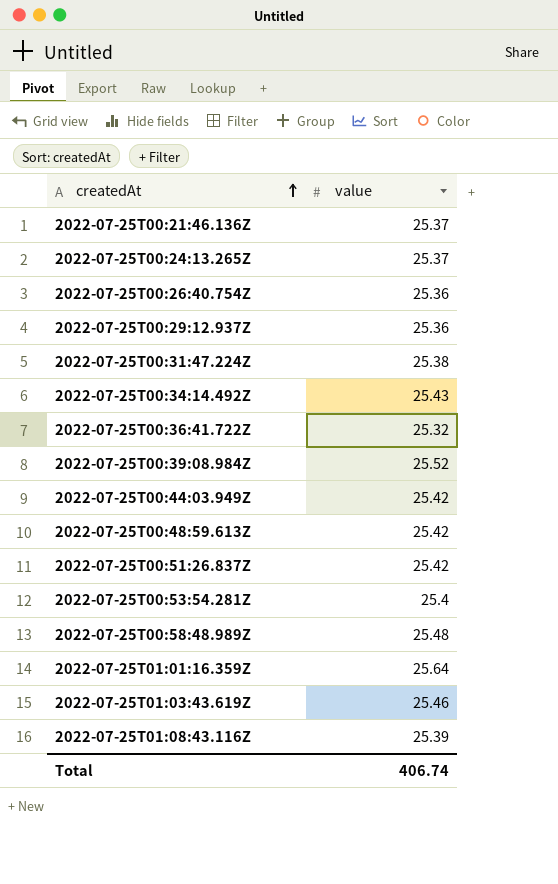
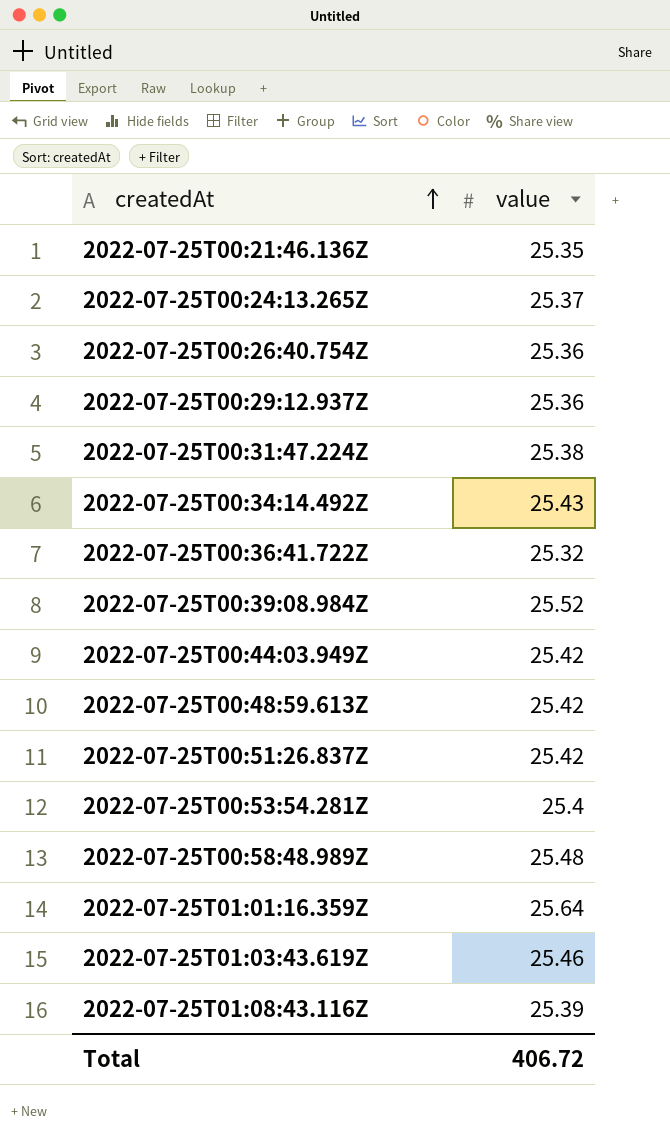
2022-07-25T00:21:46.136Z | value: 25.37 -> 25.35
Total | value: 406.74 -> 406.72

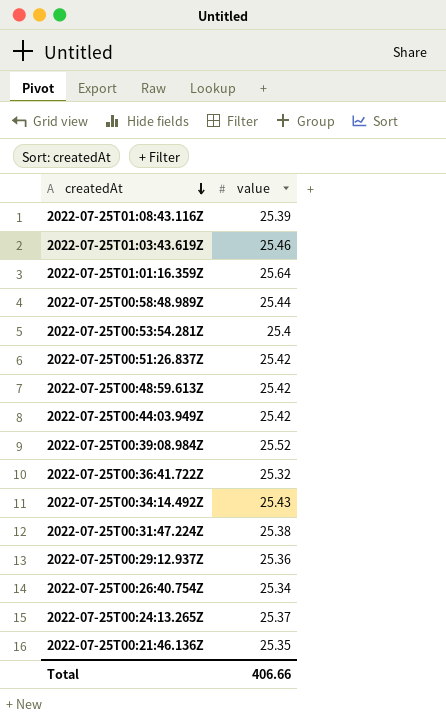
row order: createdAt ascending -> createdAt descending
2022-07-25T00:58:48.989Z | value: 25.48 -> 25.44
2022-07-25T00:26:40.754Z | value: 25.36 -> 25.34
Total | value: 406.72 -> 406.66

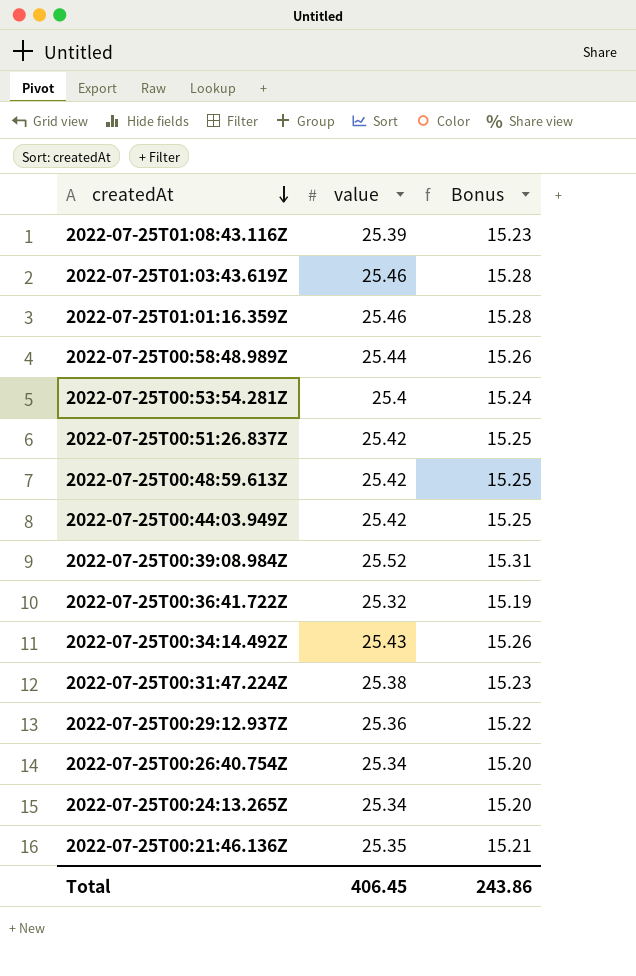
column Bonus | formula: none -> [value] * 0.6
2022-07-25T01:01:16.359Z | value: 25.64 -> 25.46
2022-07-25T00:24:13.265Z | value: 25.37 -> 25.34
Total | value: 406.66 -> 406.45

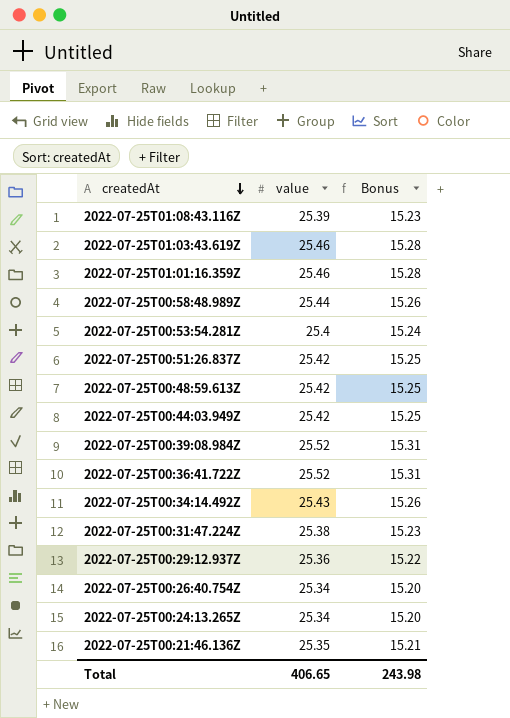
2022-07-25T00:36:41.722Z | value: 25.32 -> 25.52
2022-07-25T00:36:41.722Z | Bonus: 15.19 -> 15.31
Total | value: 406.45 -> 406.65
Total | Bonus: 243.86 -> 243.98

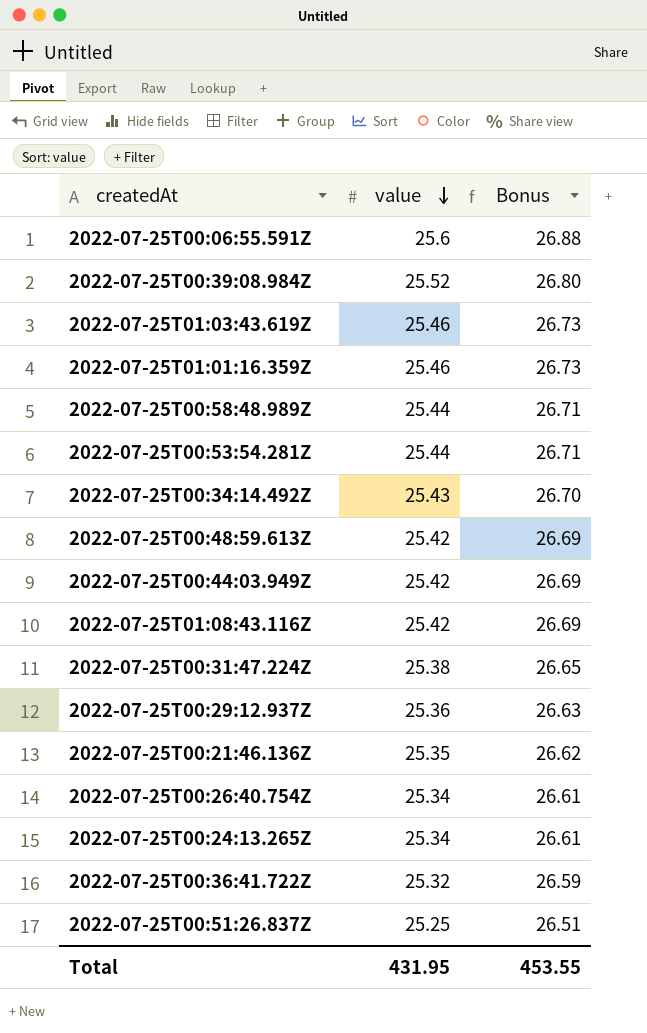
row order: createdAt descending -> value descending
column Bonus | formula: [value] * 0.6 -> [value] * 1.05
row 2022-07-25T00:06:55.591Z: none -> 25.6 | 26.88
2022-07-25T00:53:54.281Z | value: 25.4 -> 25.44
2022-07-25T01:08:43.116Z | value: 25.39 -> 25.42
2022-07-25T00:36:41.722Z | value: 25.52 -> 25.32
2022-07-25T00:51:26.837Z | value: 25.42 -> 25.25
Total | value: 406.65 -> 431.95
Total | Bonus: 243.98 -> 453.55

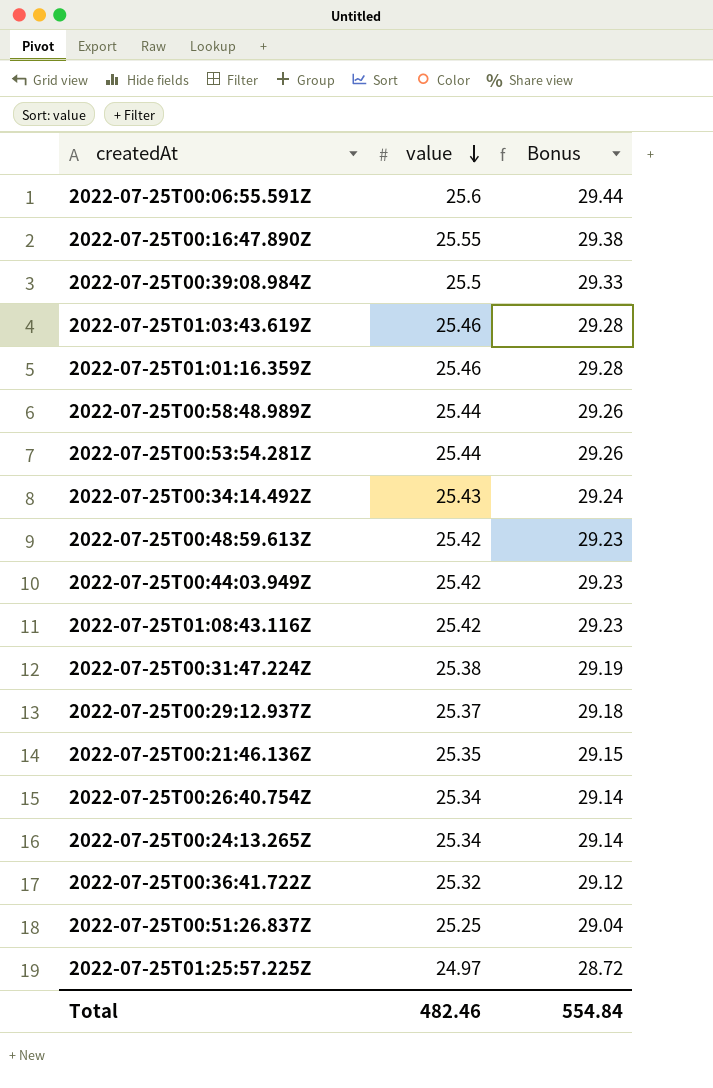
column Bonus | formula: [value] * 1.05 -> [value] * 1.15
row 2022-07-25T00:16:47.890Z: none -> 25.55 | 29.38
2022-07-25T00:39:08.984Z | value: 25.52 -> 25.5
2022-07-25T00:29:12.937Z | value: 25.36 -> 25.37
row 2022-07-25T01:25:57.225Z: none -> 24.97 | 28.72
Total | value: 431.95 -> 482.46
Total | Bonus: 453.55 -> 554.84

